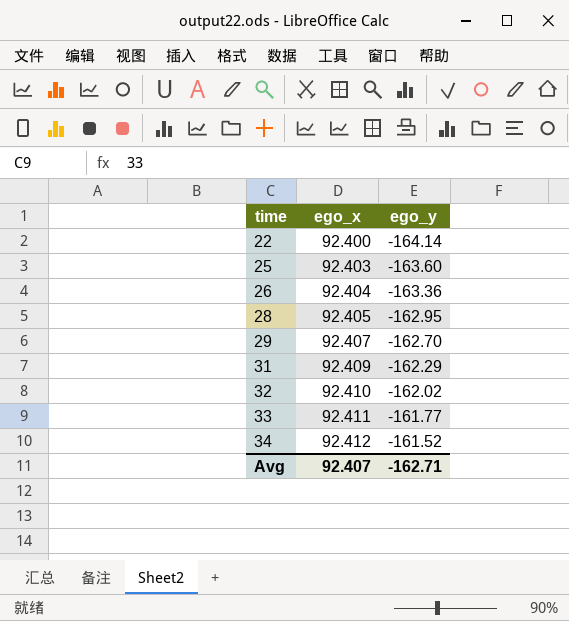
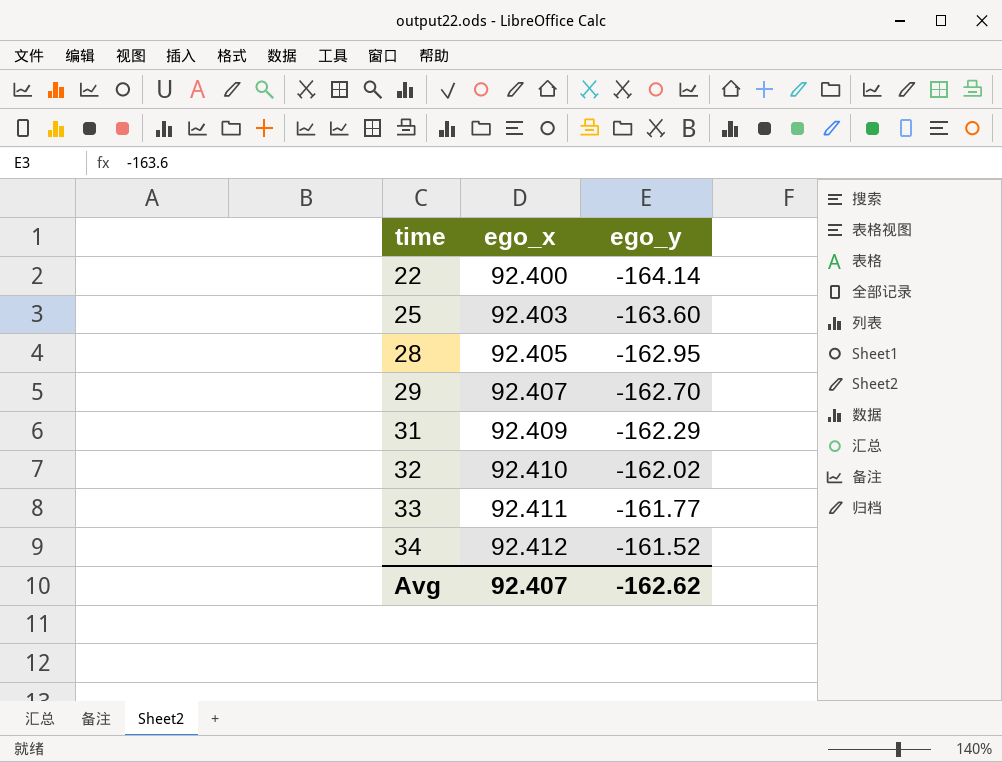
row 26: 92.404 | -163.36 -> none
Avg | ego_y: -162.71 -> -162.62

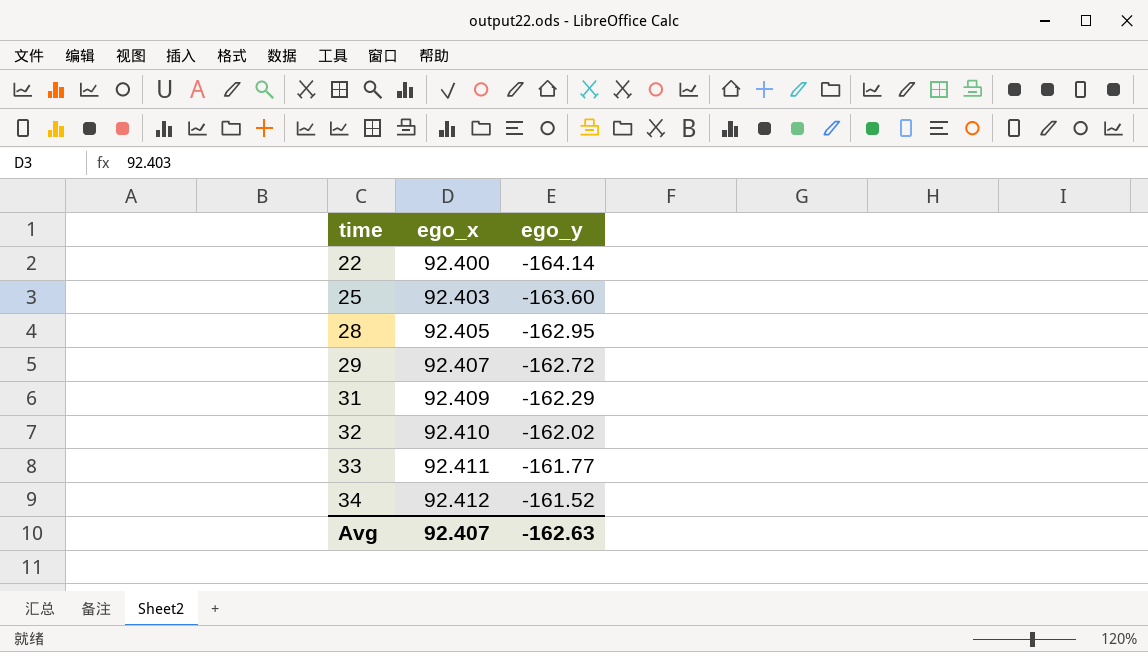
29 | ego_y: -162.70 -> -162.72
Avg | ego_y: -162.62 -> -162.63

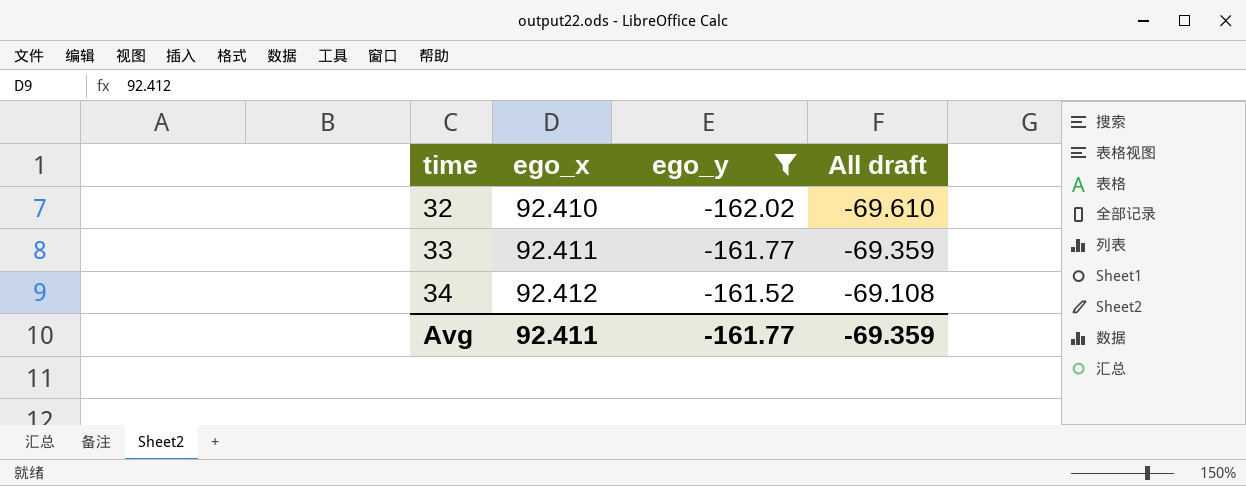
filter: none -> ego_y >= -162.02
column All draft | formula: none -> [ego_x] + [ego_y]
Avg | ego_x: 92.407 -> 92.411
Avg | ego_y: -162.63 -> -161.77

